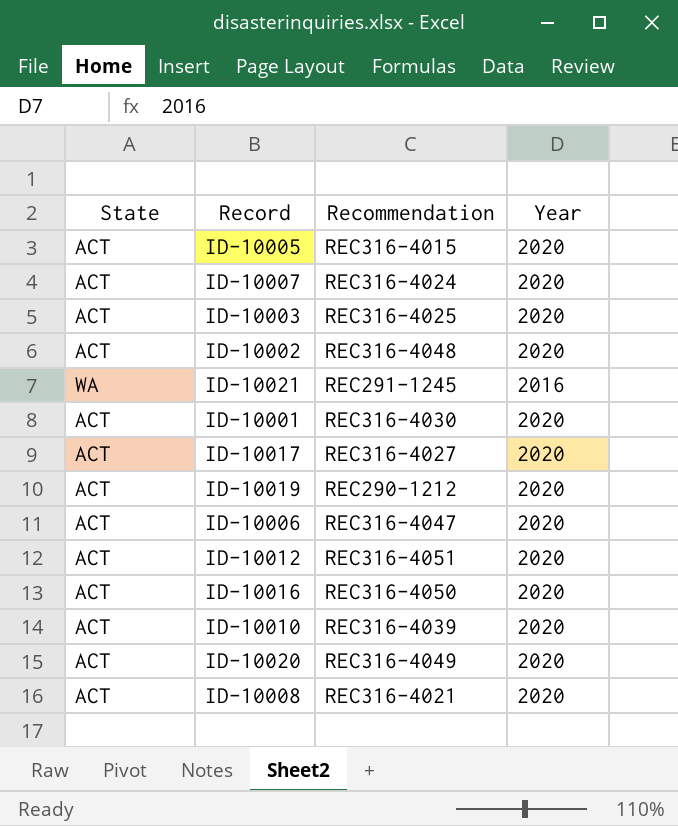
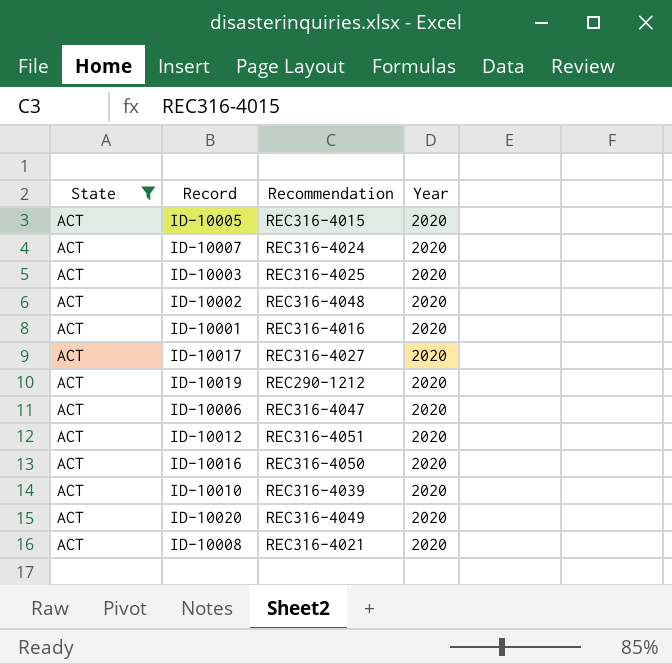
filter: none -> State = ACT
ID-10001 | Recommendation: REC316-4030 -> REC316-4016

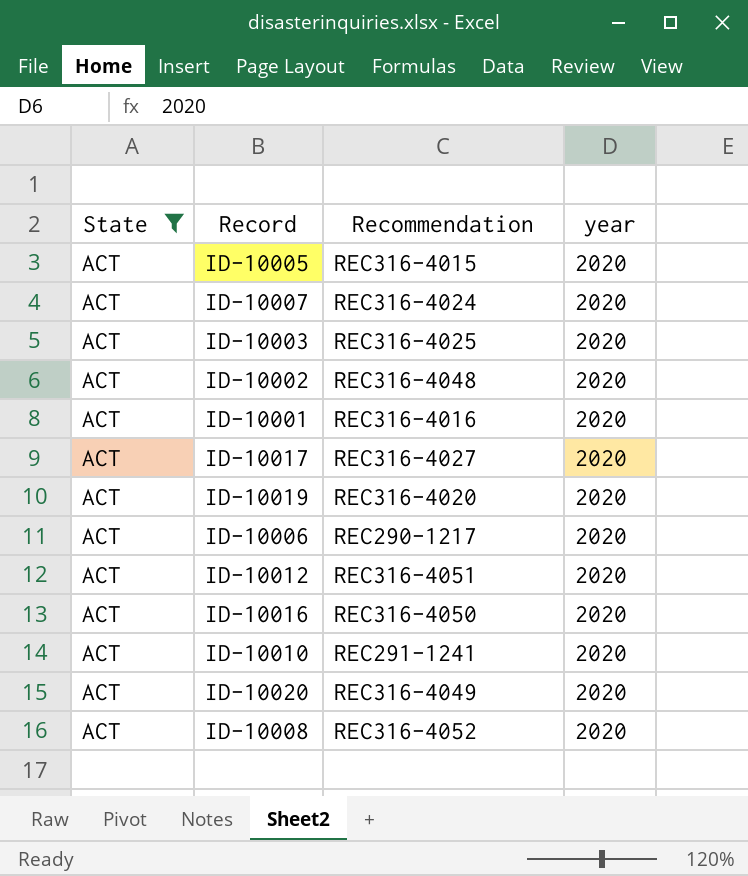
column name: Year -> year
ID-10019 | Recommendation: REC290-1212 -> REC316-4020
ID-10006 | Recommendation: REC316-4047 -> REC290-1217
ID-10010 | Recommendation: REC316-4039 -> REC291-1241
ID-10008 | Recommendation: REC316-4021 -> REC316-4052

